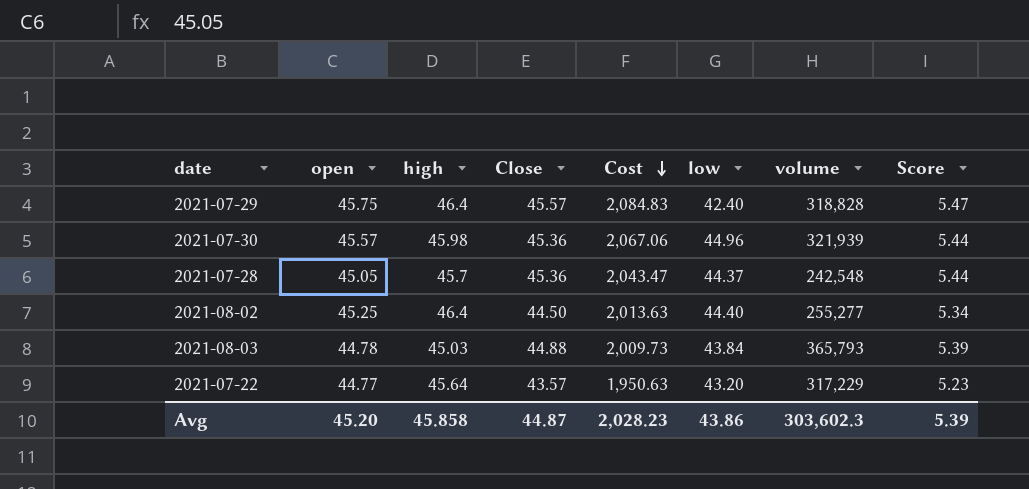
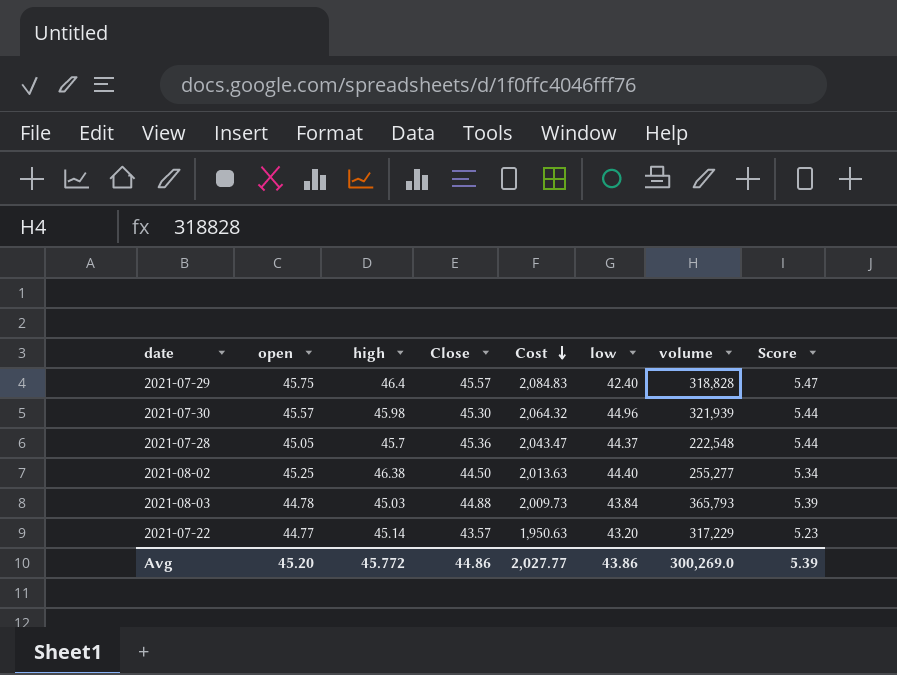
2021-07-30 | Close: 45.36 -> 45.30
2021-07-30 | Cost: 2,067.06 -> 2,064.32
2021-07-28 | volume: 242,548 -> 222,548
2021-08-02 | high: 46.4 -> 46.38
2021-07-22 | high: 45.64 -> 45.14
Avg | high: 45.858 -> 45.772
Avg | Close: 44.87 -> 44.86
Avg | Cost: 2,028.23 -> 2,027.77
Avg | volume: 303,602.3 -> 300,269.0

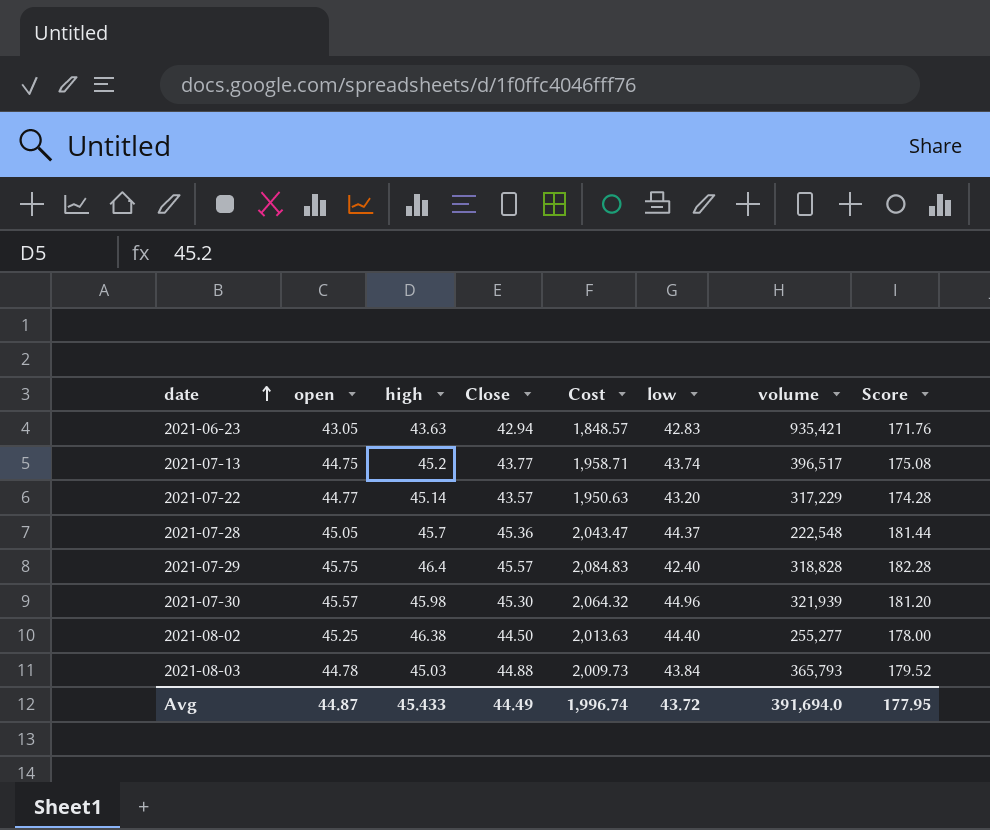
row order: Cost descending -> date ascending
column Score | formula: [Close] * 0.12 -> [Close] * 4
row 2021-06-23: none -> 43.05 | 43.63 | 42.94 | 1,848.57 | 42.83 | 935,421 | 171.76
row 2021-07-13: none -> 44.75 | 45.2 | 43.77 | 1,958.71 | 43.74 | 396,517 | 175.08
Avg | open: 45.20 -> 44.87
Avg | high: 45.772 -> 45.433
Avg | Close: 44.86 -> 44.49
Avg | Cost: 2,027.77 -> 1,996.74
Avg | low: 43.86 -> 43.72
Avg | volume: 300,269.0 -> 391,694.0
Avg | Score: 5.39 -> 177.95

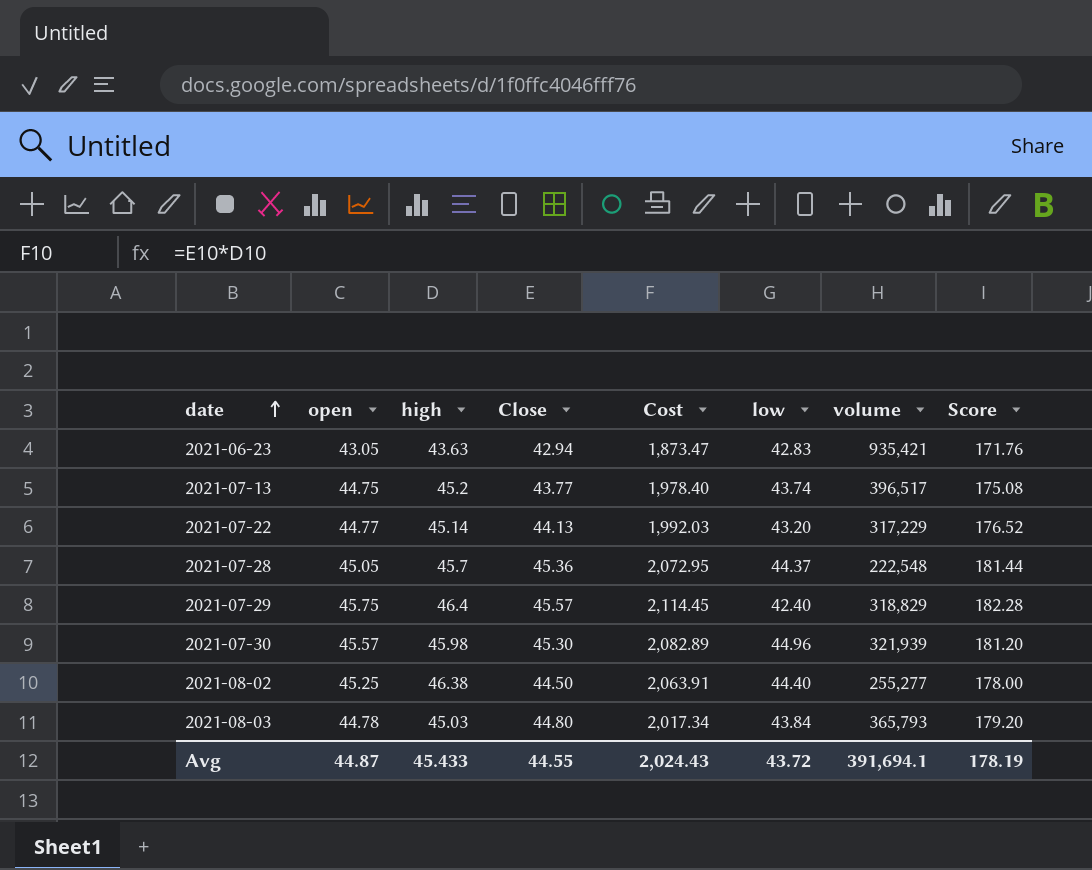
column Cost | formula: [open] * [Close] -> [high] * [Close]
2021-07-22 | Close: 43.57 -> 44.13
2021-07-22 | Score: 174.28 -> 176.52
2021-07-29 | volume: 318,828 -> 318,829
2021-08-03 | Close: 44.88 -> 44.80
2021-08-03 | Score: 179.52 -> 179.20
Avg | Close: 44.49 -> 44.55
Avg | Cost: 1,996.74 -> 2,024.43
Avg | volume: 391,694.0 -> 391,694.1
Avg | Score: 177.95 -> 178.19

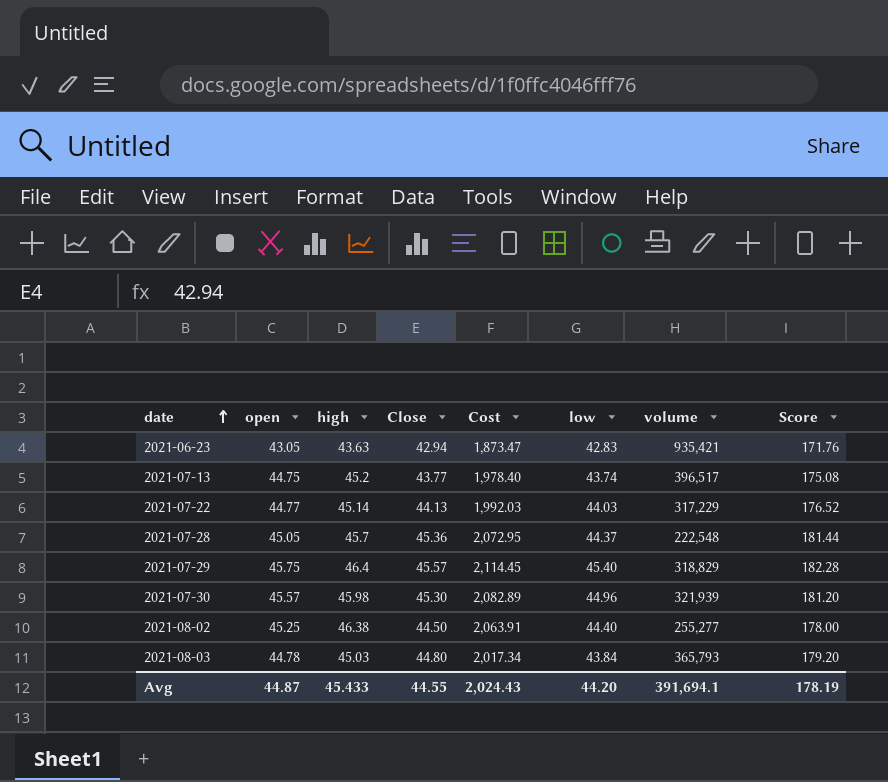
2021-07-22 | low: 43.20 -> 44.03
2021-07-29 | low: 42.40 -> 45.40
Avg | low: 43.72 -> 44.20

